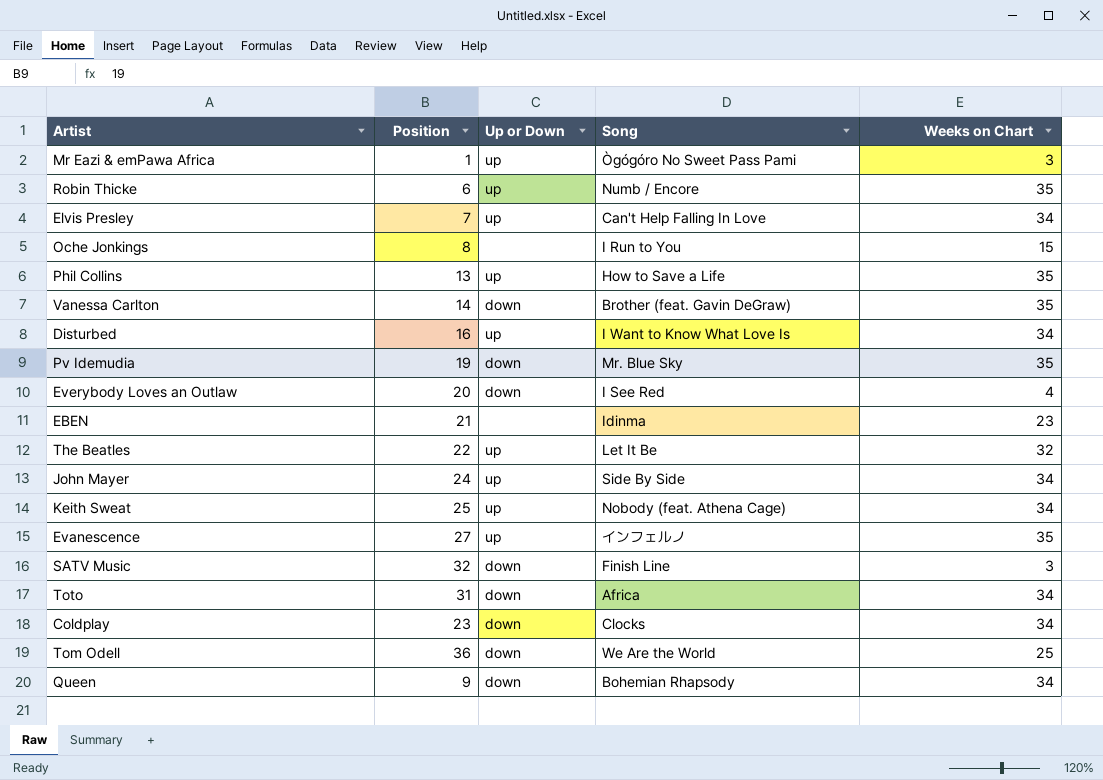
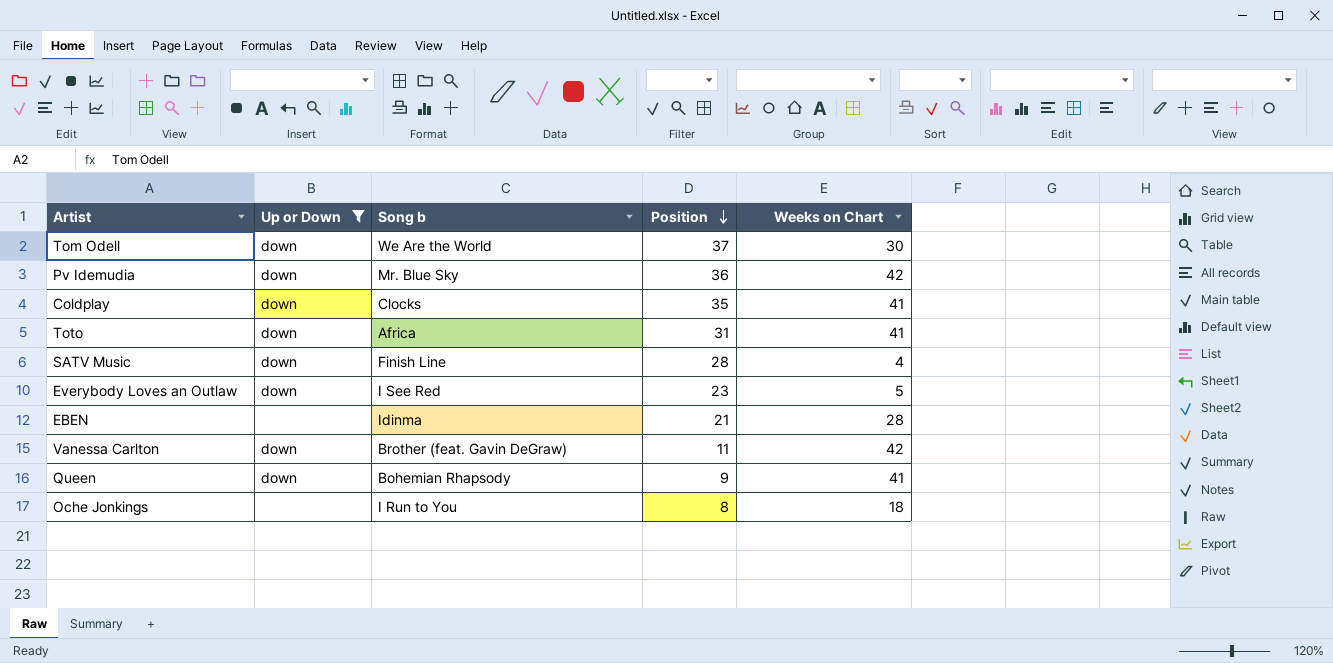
filter: none -> Up or Down != up
row order: none -> Position descending
column name: Song -> Song b
column Position | position: 2 -> 4
Tom Odell | Position: 36 -> 37
Tom Odell | Weeks on Chart: 25 -> 30
Pv Idemudia | Position: 19 -> 36
Pv Idemudia | Weeks on Chart: 35 -> 42
Coldplay | Position: 23 -> 35
Coldplay | Weeks on Chart: 34 -> 41
Toto | Weeks on Chart: 34 -> 41
SATV Music | Position: 32 -> 28
SATV Music | Weeks on Chart: 3 -> 4
Everybody Loves an Outlaw | Position: 20 -> 23
Everybody Loves an Outlaw | Weeks on Chart: 4 -> 5
EBEN | Weeks on Chart: 23 -> 28
Vanessa Carlton | Position: 14 -> 11
Vanessa Carlton | Weeks on Chart: 35 -> 42
Queen | Weeks on Chart: 34 -> 41
Oche Jonkings | Weeks on Chart: 15 -> 18

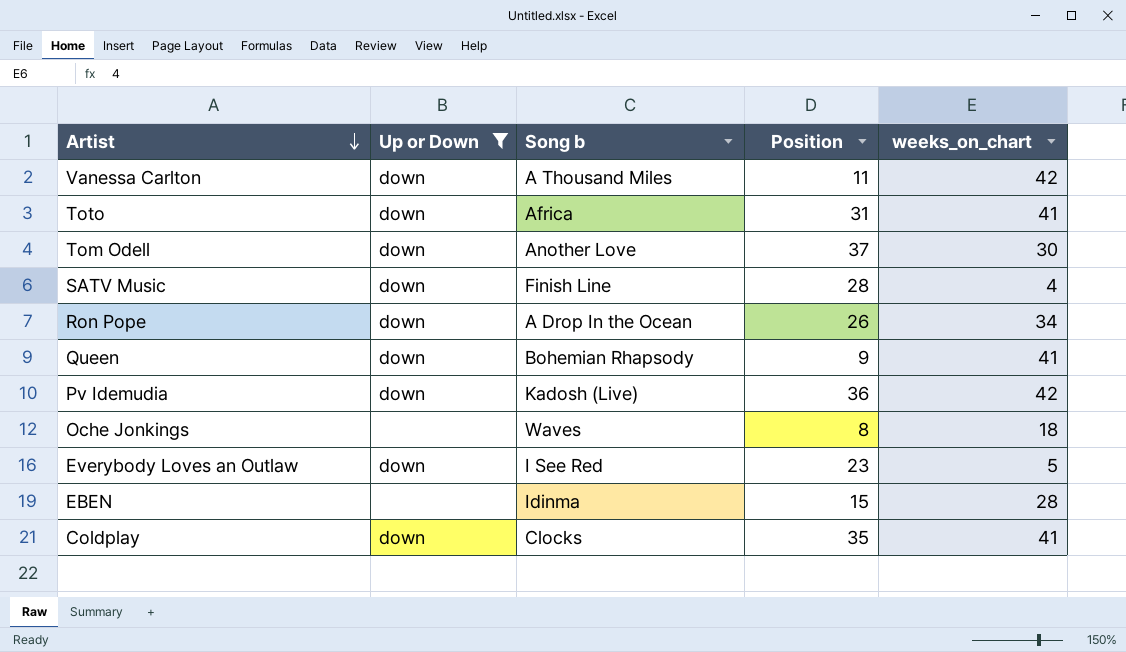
row order: Position descending -> Artist descending
column name: Weeks on Chart -> weeks_on_chart
Vanessa Carlton | Song b: Brother (feat. Gavin DeGraw) -> A Thousand Miles
Tom Odell | Song b: We Are the World -> Another Love
row Ron Pope: none -> down | A Drop In the Ocean | 26 | 34
Pv Idemudia | Song b: Mr. Blue Sky -> Kadosh (Live)
Oche Jonkings | Song b: I Run to You -> Waves
EBEN | Position: 21 -> 15

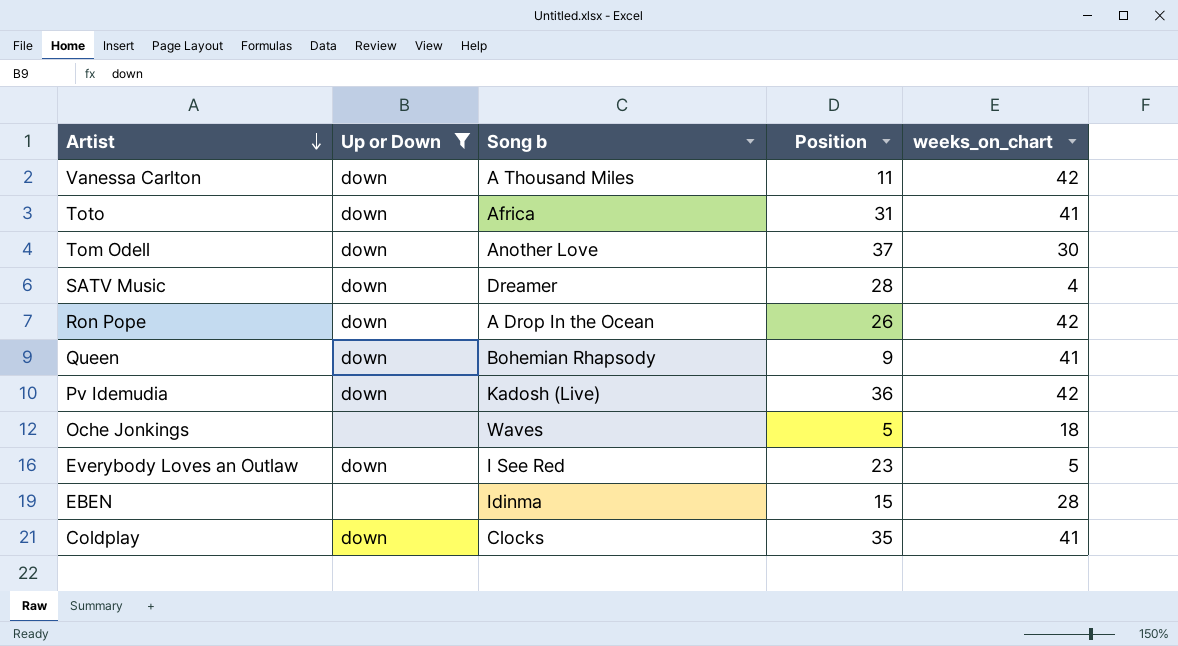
SATV Music | Song b: Finish Line -> Dreamer
Ron Pope | weeks_on_chart: 34 -> 42
Oche Jonkings | Position: 8 -> 5

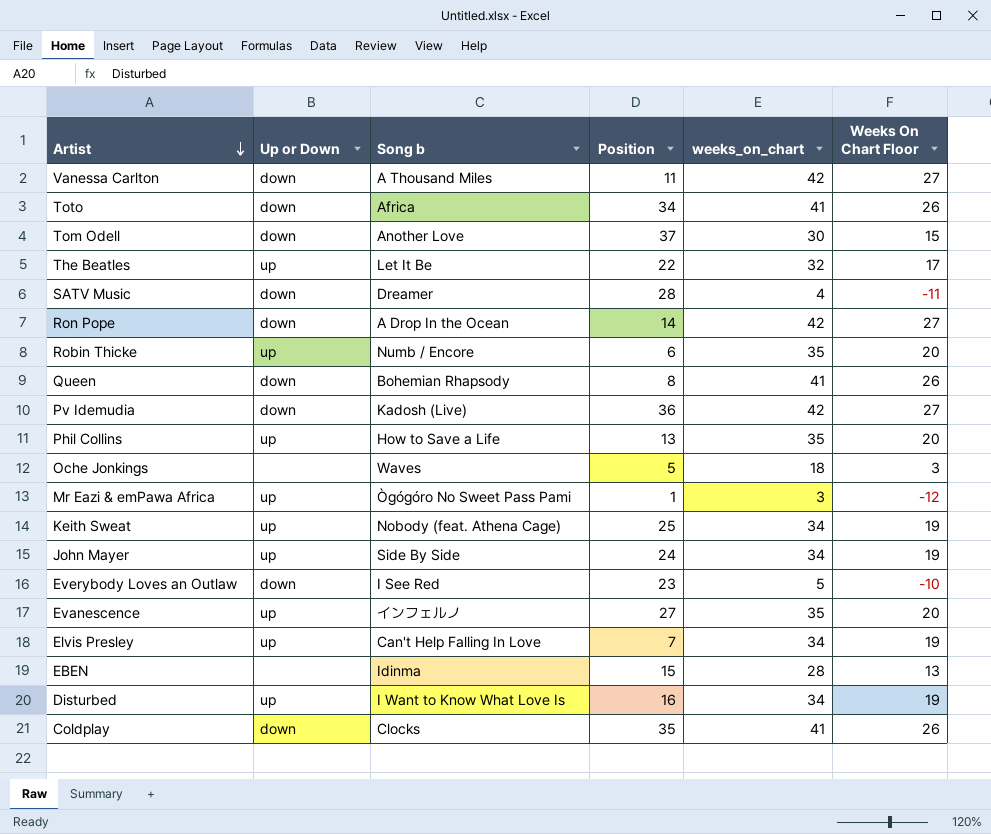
filter: Up or Down != up -> none
column Weeks On Chart Floor | formula: none -> [weeks_on_chart] - 15
Toto | Position: 31 -> 34
Ron Pope | Position: 26 -> 14
Queen | Position: 9 -> 8

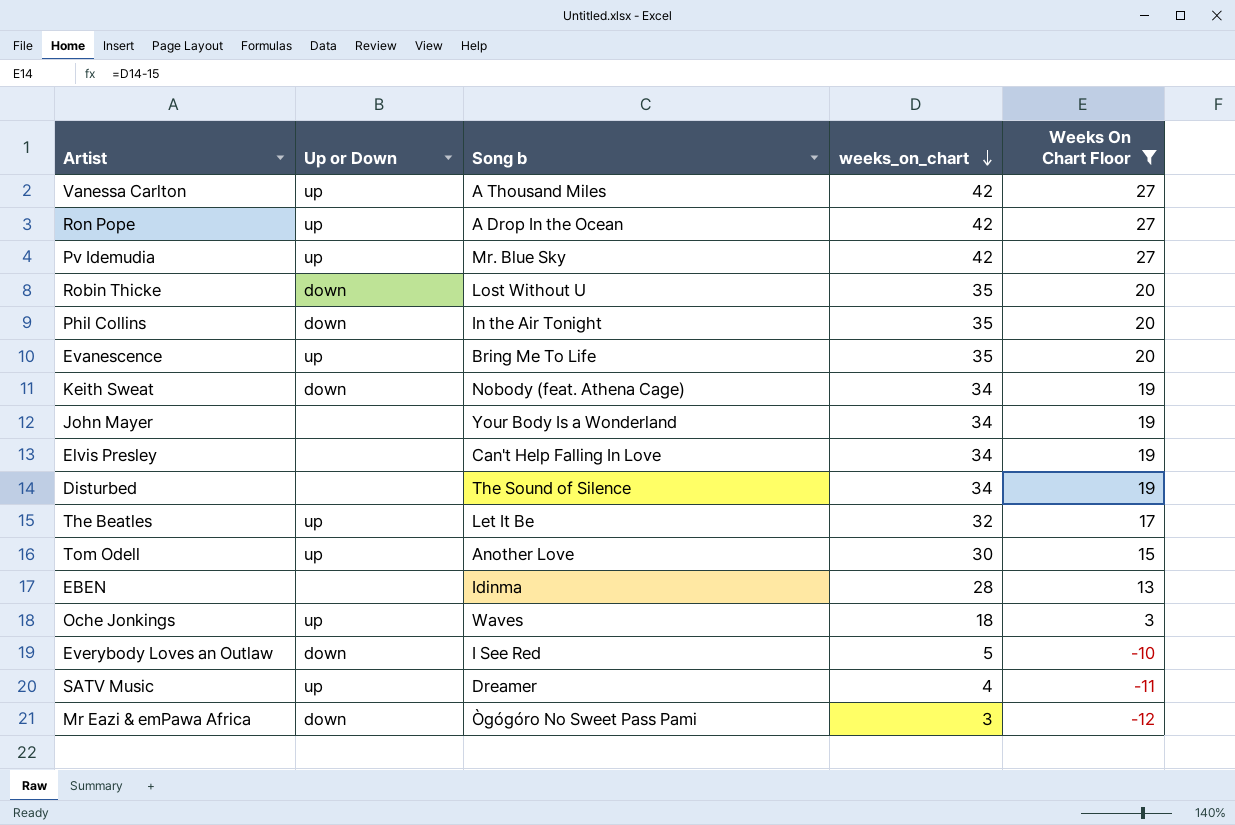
filter: none -> Weeks On Chart Floor != 26
row order: Artist descending -> weeks_on_chart descending
column Position | position: 4 -> none
Vanessa Carlton | Up or Down: down -> up
Ron Pope | Up or Down: down -> up
Pv Idemudia | Up or Down: down -> up
Pv Idemudia | Song b: Kadosh (Live) -> Mr. Blue Sky
Robin Thicke | Up or Down: up -> down
Robin Thicke | Song b: Numb / Encore -> Lost Without U
Phil Collins | Up or Down: up -> down
Phil Collins | Song b: How to Save a Life -> In the Air Tonight
Evanescence | Song b: インフェルノ -> Bring Me To Life
Keith Sweat | Up or Down: up -> down
John Mayer | Up or Down: up -> none
John Mayer | Song b: Side By Side -> Your Body Is a Wonderland
Elvis Presley | Up or Down: up -> none
Disturbed | Up or Down: up -> none
Disturbed | Song b: I Want to Know What Love Is -> The Sound of Silence
Tom Odell | Up or Down: down -> up
Oche Jonkings | Up or Down: none -> up
SATV Music | Up or Down: down -> up
Mr Eazi & emPawa Africa | Up or Down: up -> down

